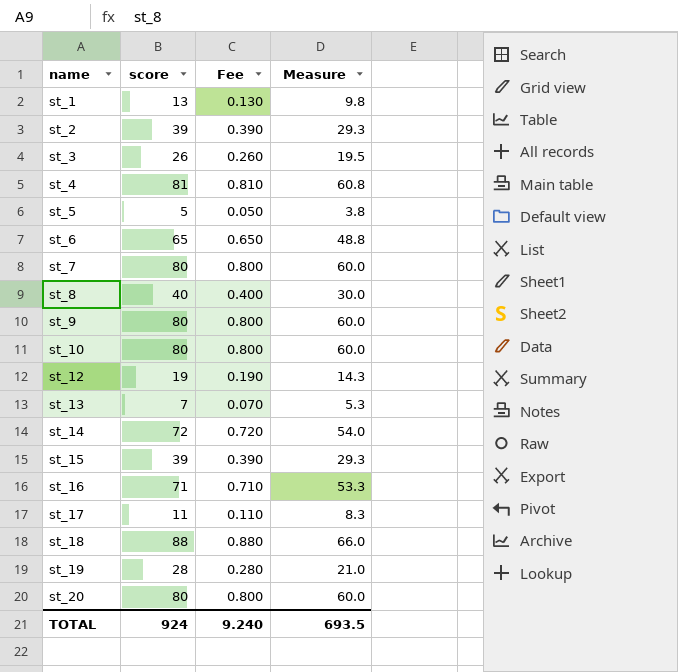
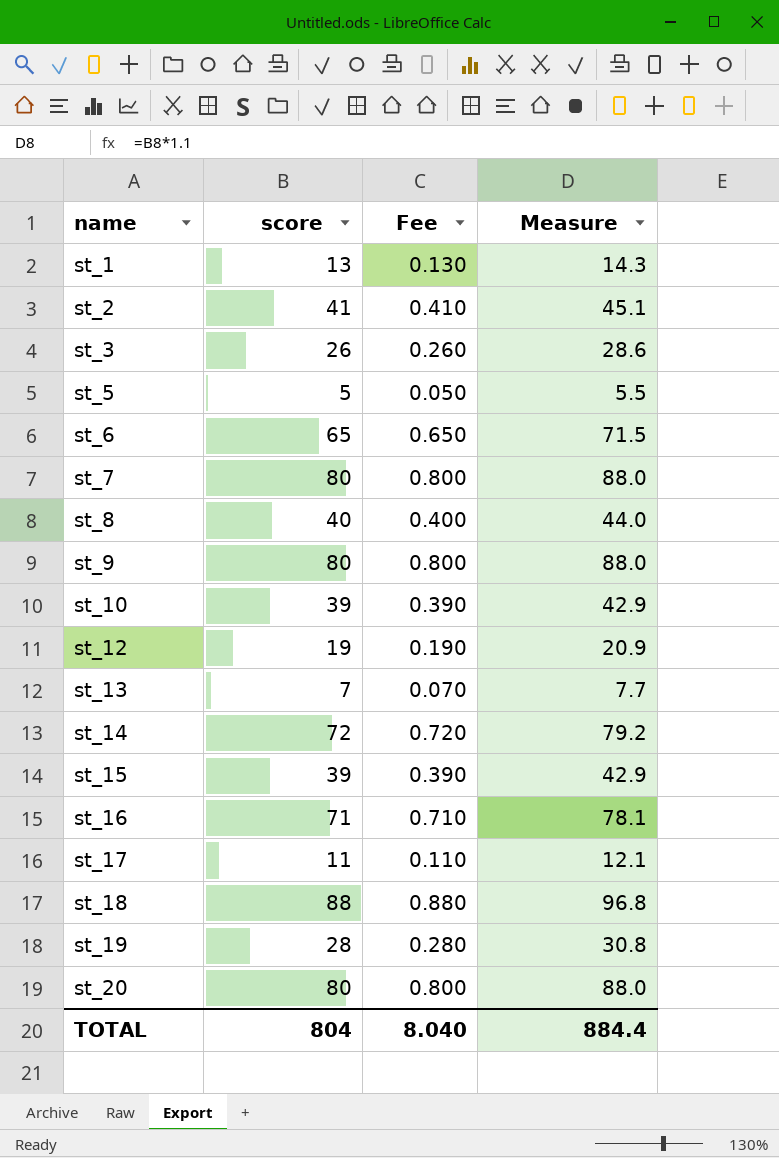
column Measure | formula: [score] * 0.75 -> [score] * 1.1
row st_4: 81 | 0.810 | 60.8 -> none
st_2 | score: 39 -> 41
st_2 | Fee: 0.390 -> 0.410
st_10 | score: 80 -> 39
st_10 | Fee: 0.800 -> 0.390
TOTAL | score: 924 -> 804
TOTAL | Fee: 9.240 -> 8.040
TOTAL | Measure: 693.5 -> 884.4

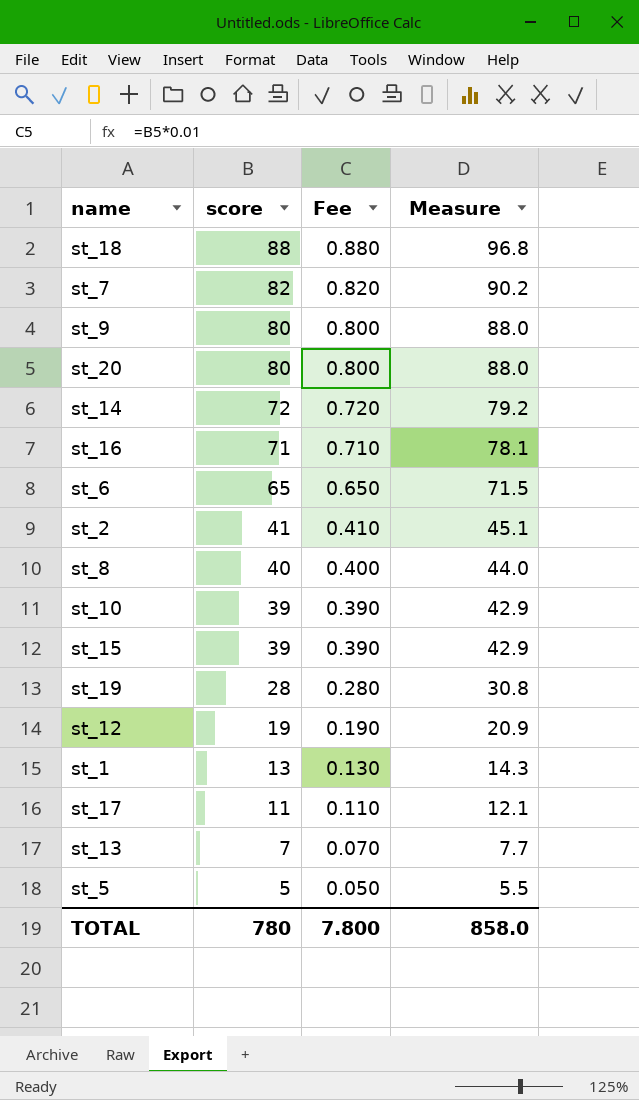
row order: name ascending -> score descending
row st_3: 26 | 0.260 | 28.6 -> none
st_7 | score: 80 -> 82
st_7 | Fee: 0.800 -> 0.820
st_7 | Measure: 88.0 -> 90.2
TOTAL | score: 804 -> 780
TOTAL | Fee: 8.040 -> 7.800
TOTAL | Measure: 884.4 -> 858.0

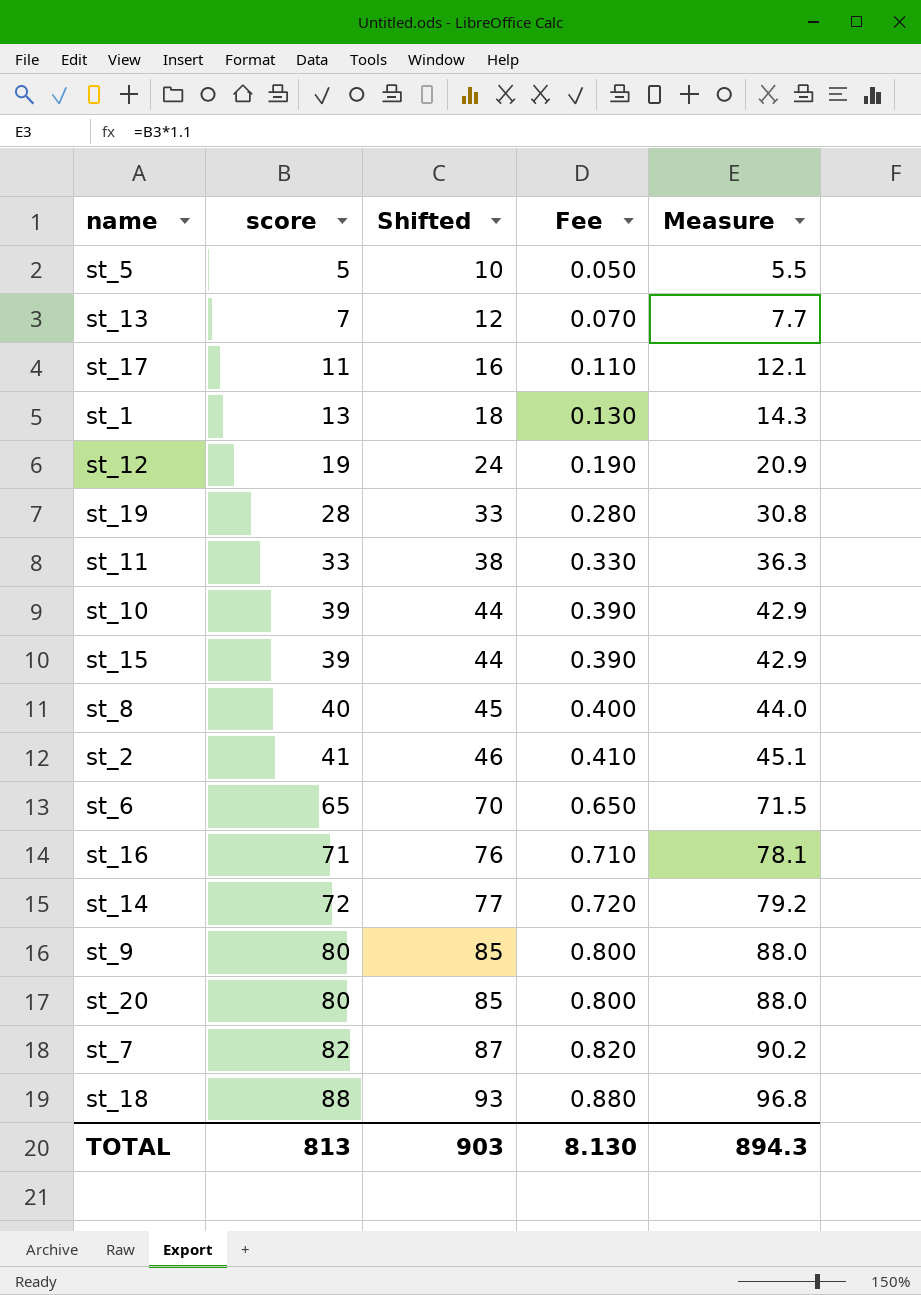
row order: score descending -> score ascending
column Shifted | formula: none -> [score] + 5
row st_11: none -> 33 | 38 | 0.330 | 36.3
TOTAL | score: 780 -> 813
TOTAL | Fee: 7.800 -> 8.130
TOTAL | Measure: 858.0 -> 894.3

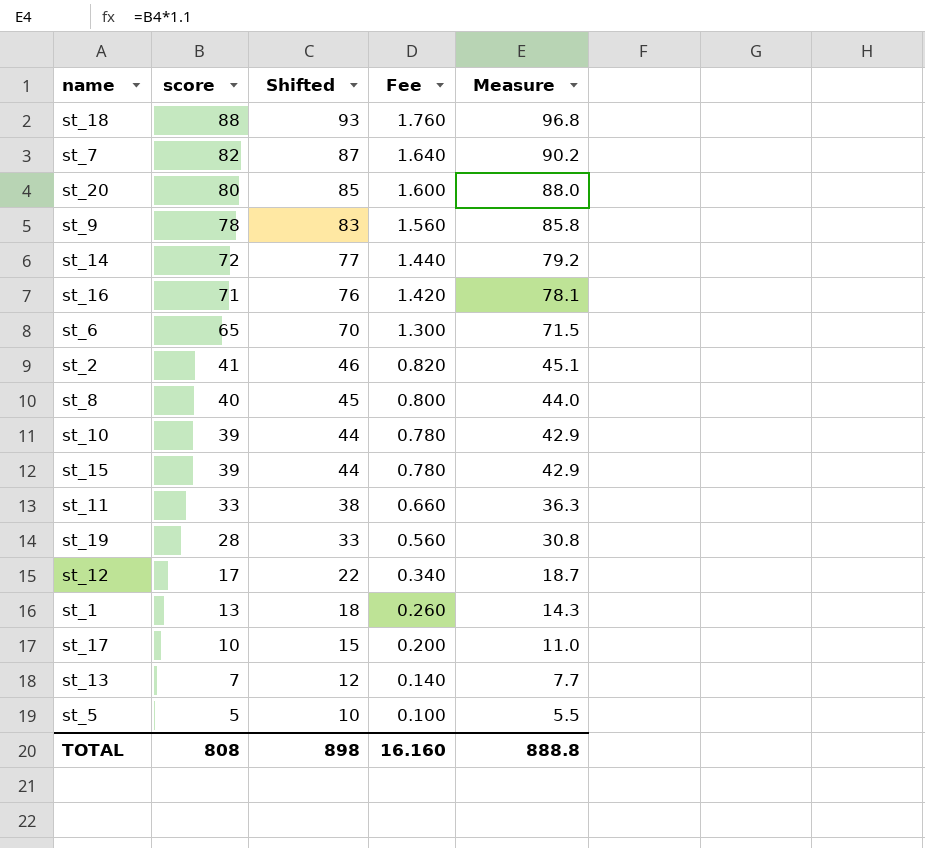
row order: score ascending -> score descending
column Fee | formula: [score] * 0.01 -> [score] * 0.02
st_9 | score: 80 -> 78
st_9 | Shifted: 85 -> 83
st_9 | Measure: 88.0 -> 85.8
st_12 | score: 19 -> 17
st_12 | Shifted: 24 -> 22
st_12 | Measure: 20.9 -> 18.7
st_17 | score: 11 -> 10
st_17 | Shifted: 16 -> 15
st_17 | Measure: 12.1 -> 11.0
TOTAL | score: 813 -> 808
TOTAL | Shifted: 903 -> 898
TOTAL | Fee: 8.130 -> 16.160
TOTAL | Measure: 894.3 -> 888.8

